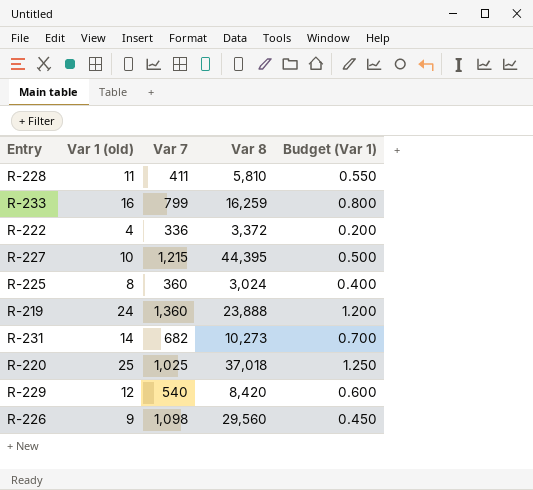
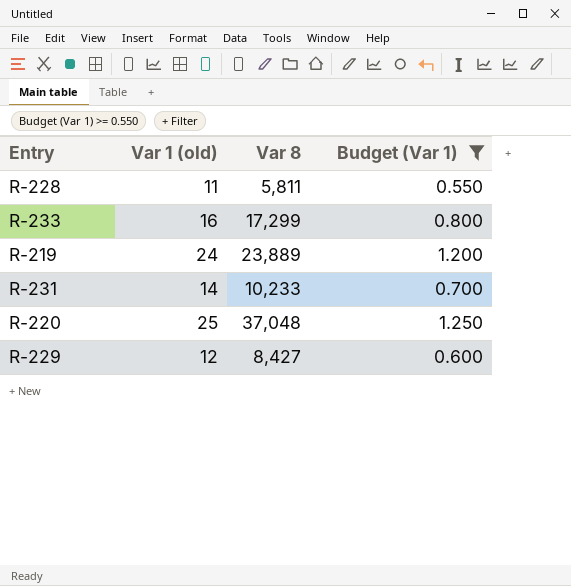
filter: none -> Budget (Var 1) >= 0.550
column Var 7 | position: 3 -> none
R-228 | Var 8: 5,810 -> 5,811
R-233 | Var 8: 16,259 -> 17,299
R-219 | Var 8: 23,888 -> 23,889
R-231 | Var 8: 10,273 -> 10,233
R-220 | Var 8: 37,018 -> 37,048
R-229 | Var 8: 8,420 -> 8,427

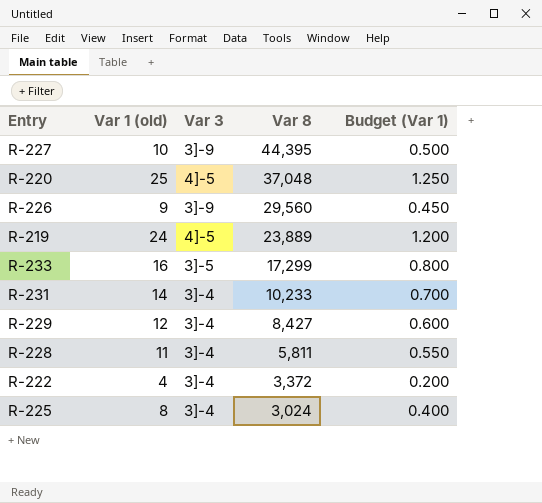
filter: Budget (Var 1) >= 0.550 -> none
row order: none -> Var 8 descending
column Var 3 | position: none -> 3

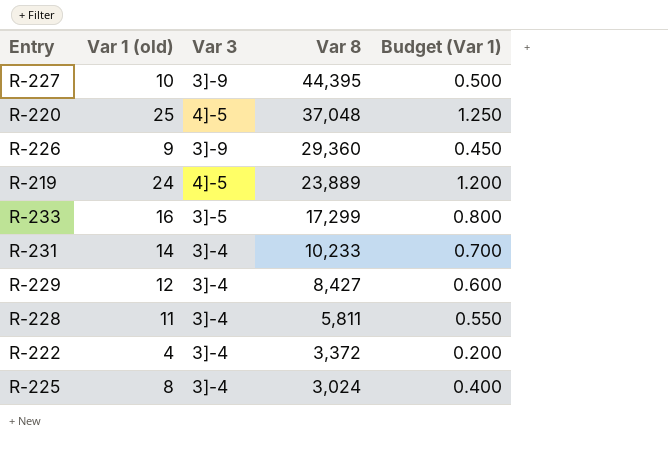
R-226 | Var 8: 29,560 -> 29,360

